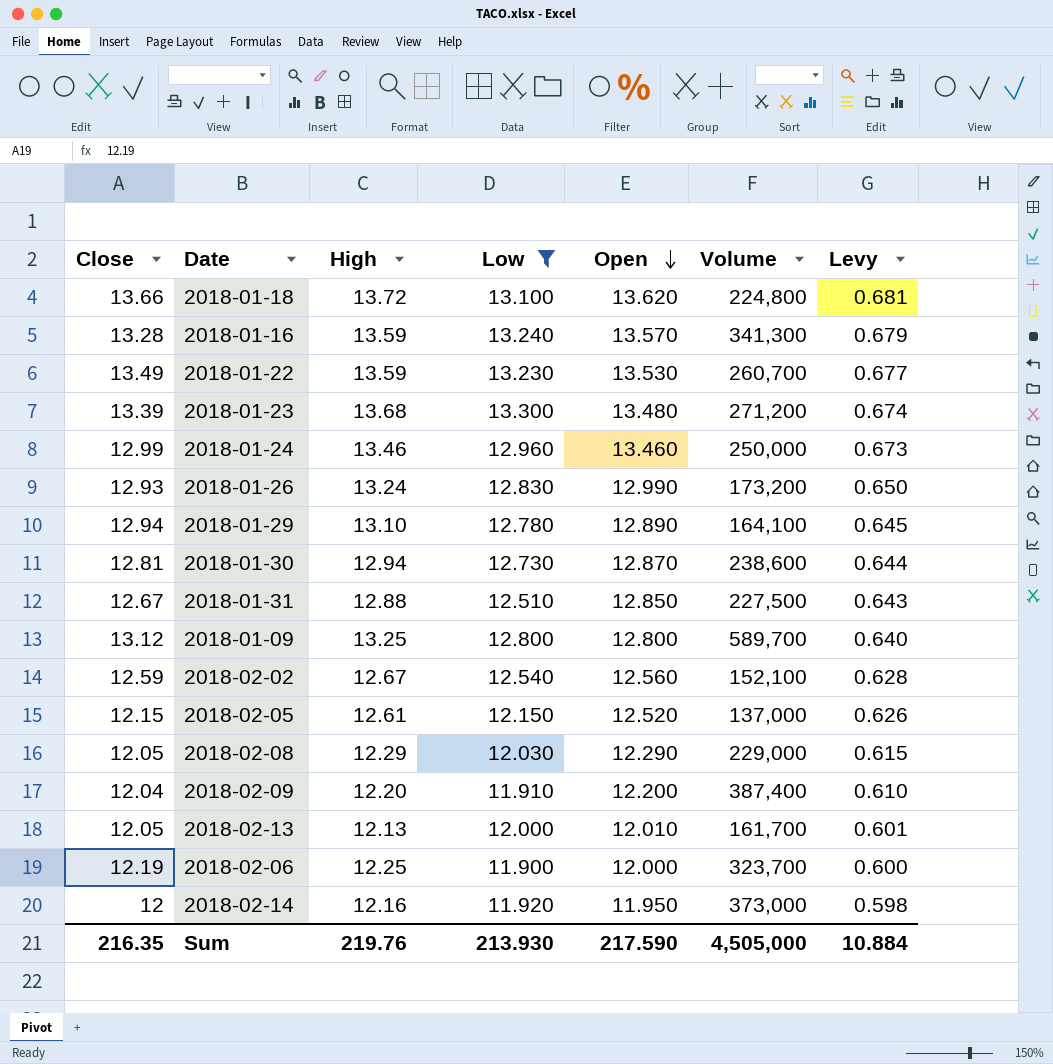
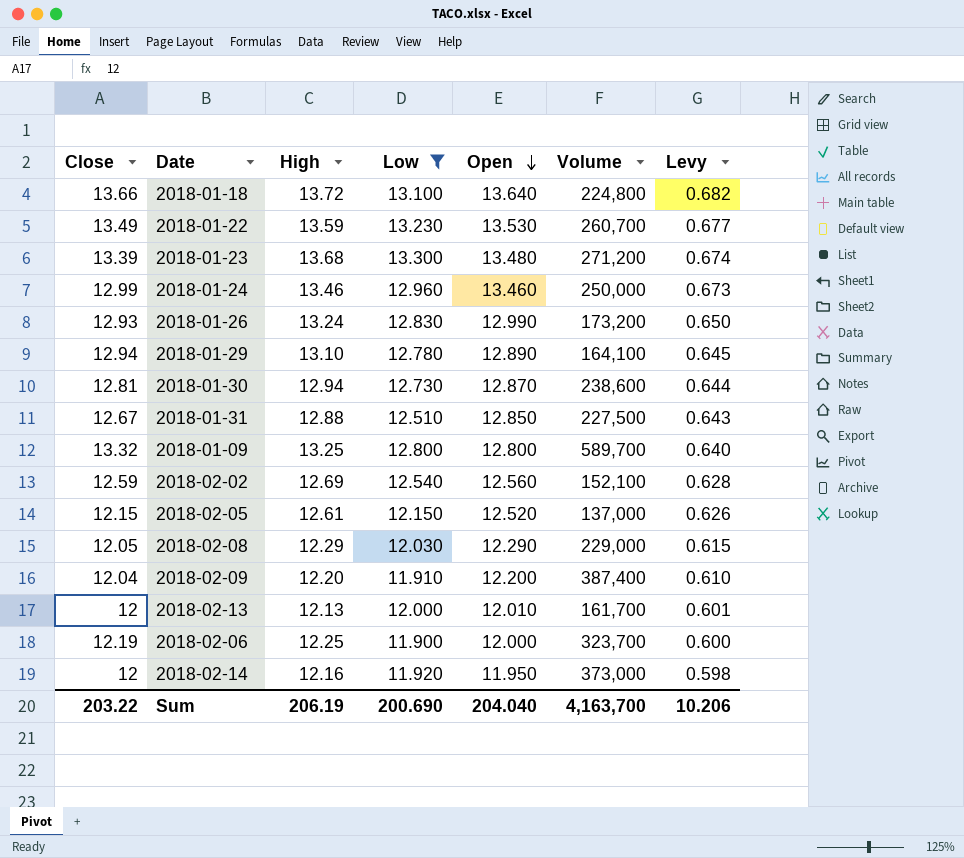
row 2018-01-16: 13.28 | 13.59 | 13.240 | 13.570 | 341,300 | 0.679 -> none
2018-01-18 | Open: 13.620 -> 13.640
2018-01-18 | Levy: 0.681 -> 0.682
2018-01-09 | Close: 13.12 -> 13.32
2018-02-02 | High: 12.67 -> 12.69
2018-02-13 | Close: 12.05 -> 12
Sum | Close: 216.35 -> 203.22
Sum | High: 219.76 -> 206.19
Sum | Low: 213.930 -> 200.690
Sum | Open: 217.590 -> 204.040
Sum | Volume: 4,505,000 -> 4,163,700
Sum | Levy: 10.884 -> 10.206

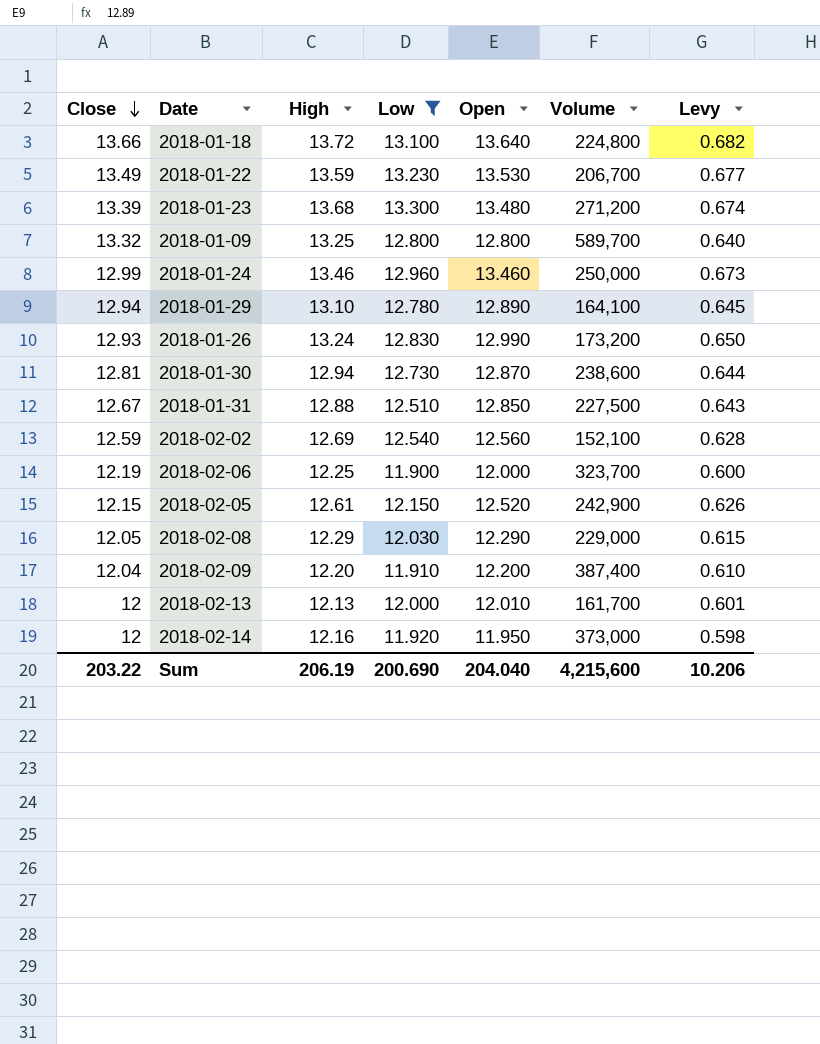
row order: Open descending -> Close descending
2018-01-22 | Volume: 260,700 -> 206,700
2018-02-05 | Volume: 137,000 -> 242,900
Sum | Volume: 4,163,700 -> 4,215,600

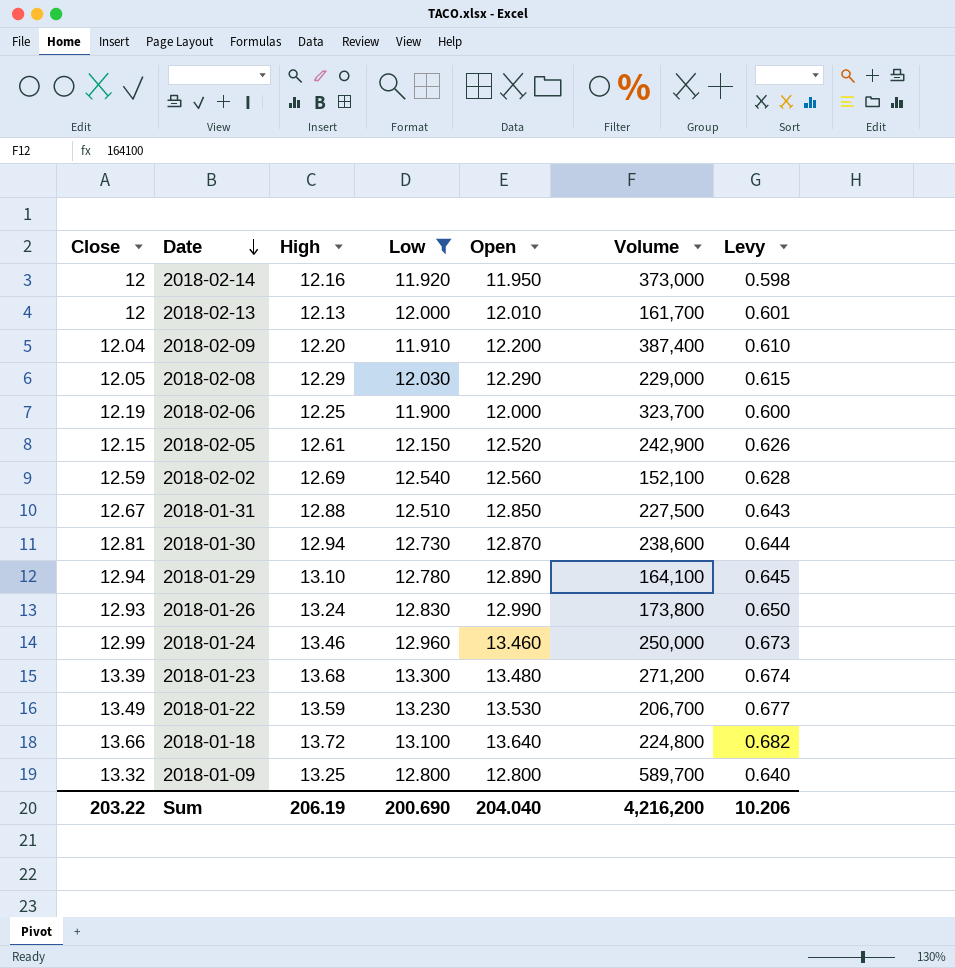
row order: Close descending -> Date descending
2018-01-26 | Volume: 173,200 -> 173,800
Sum | Volume: 4,215,600 -> 4,216,200

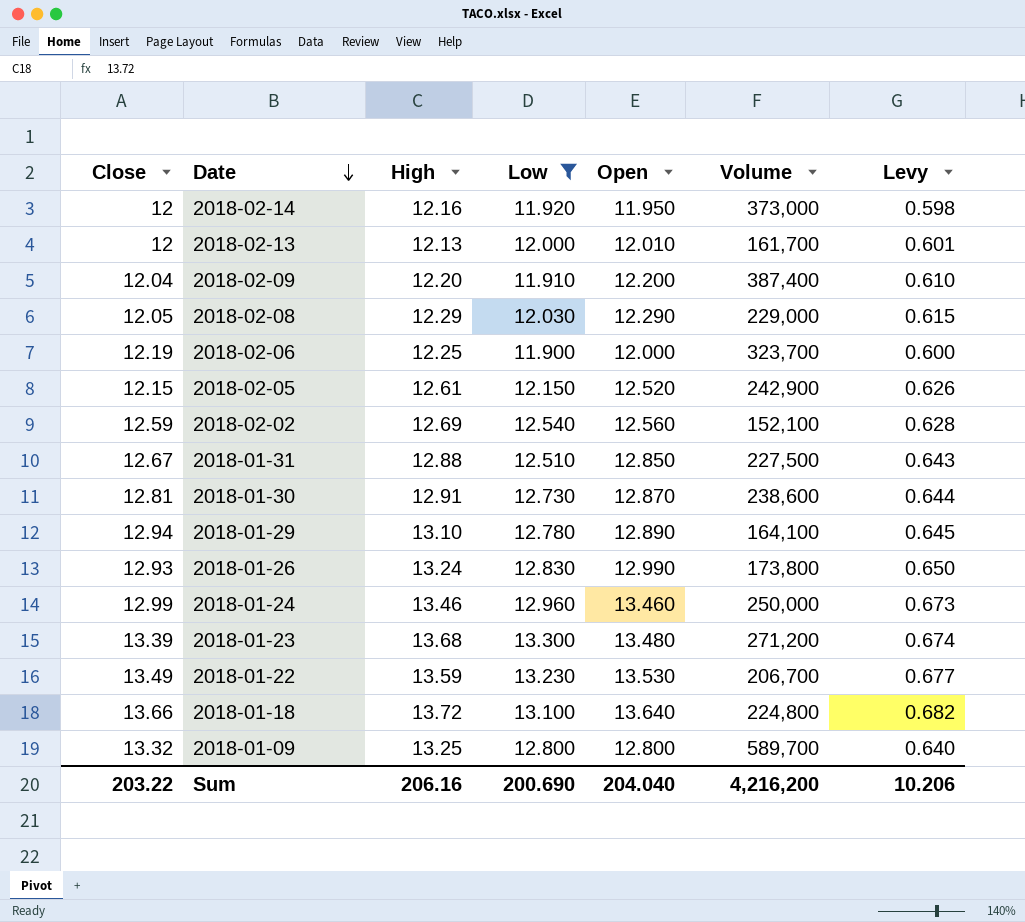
2018-01-30 | High: 12.94 -> 12.91
Sum | High: 206.19 -> 206.16

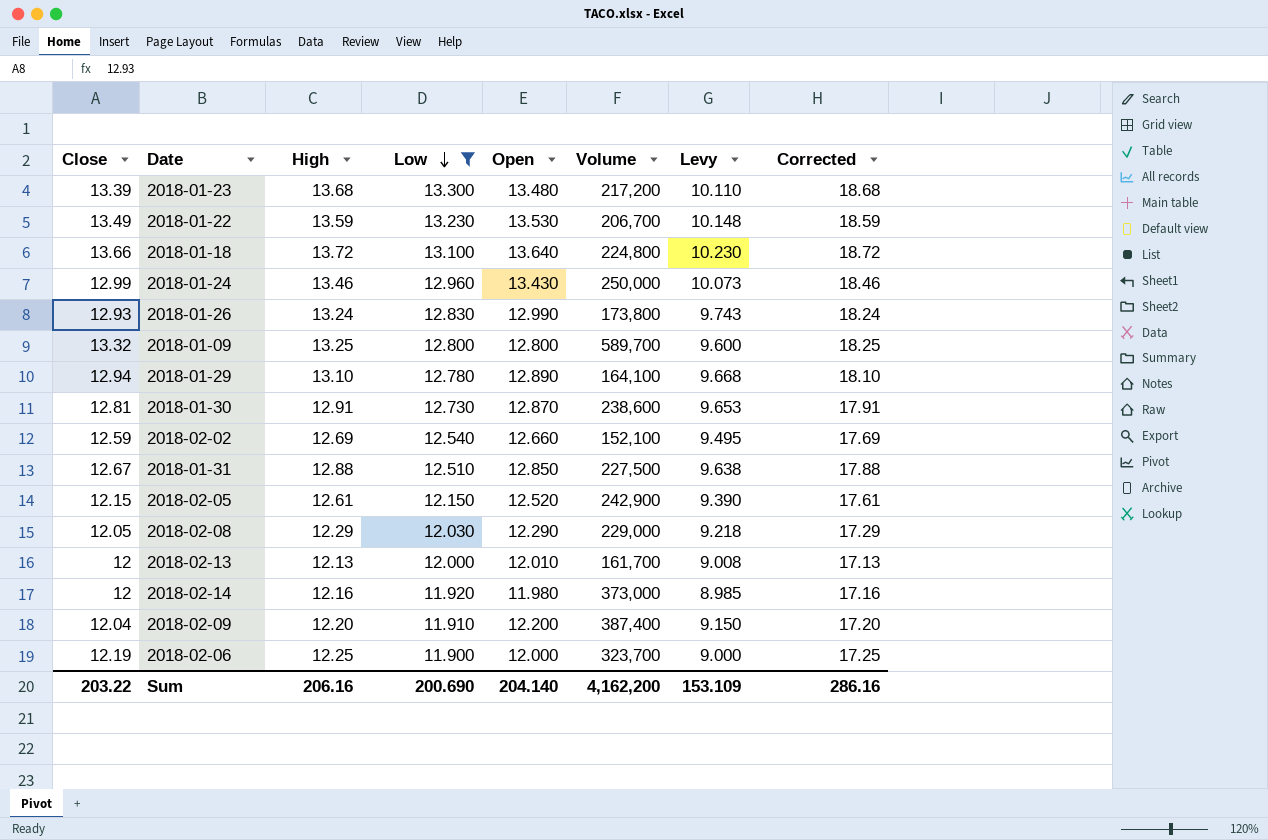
row order: Date descending -> Low descending
column Levy | formula: [Open] * 0.05 -> [Open] * 0.75
column Corrected | formula: none -> [High] + 5
2018-01-23 | Volume: 271,200 -> 217,200
2018-01-24 | Open: 13.460 -> 13.430
2018-02-02 | Open: 12.560 -> 12.660
2018-02-14 | Open: 11.950 -> 11.980
Sum | Open: 204.040 -> 204.140
Sum | Volume: 4,216,200 -> 4,162,200
Sum | Levy: 10.206 -> 153.109

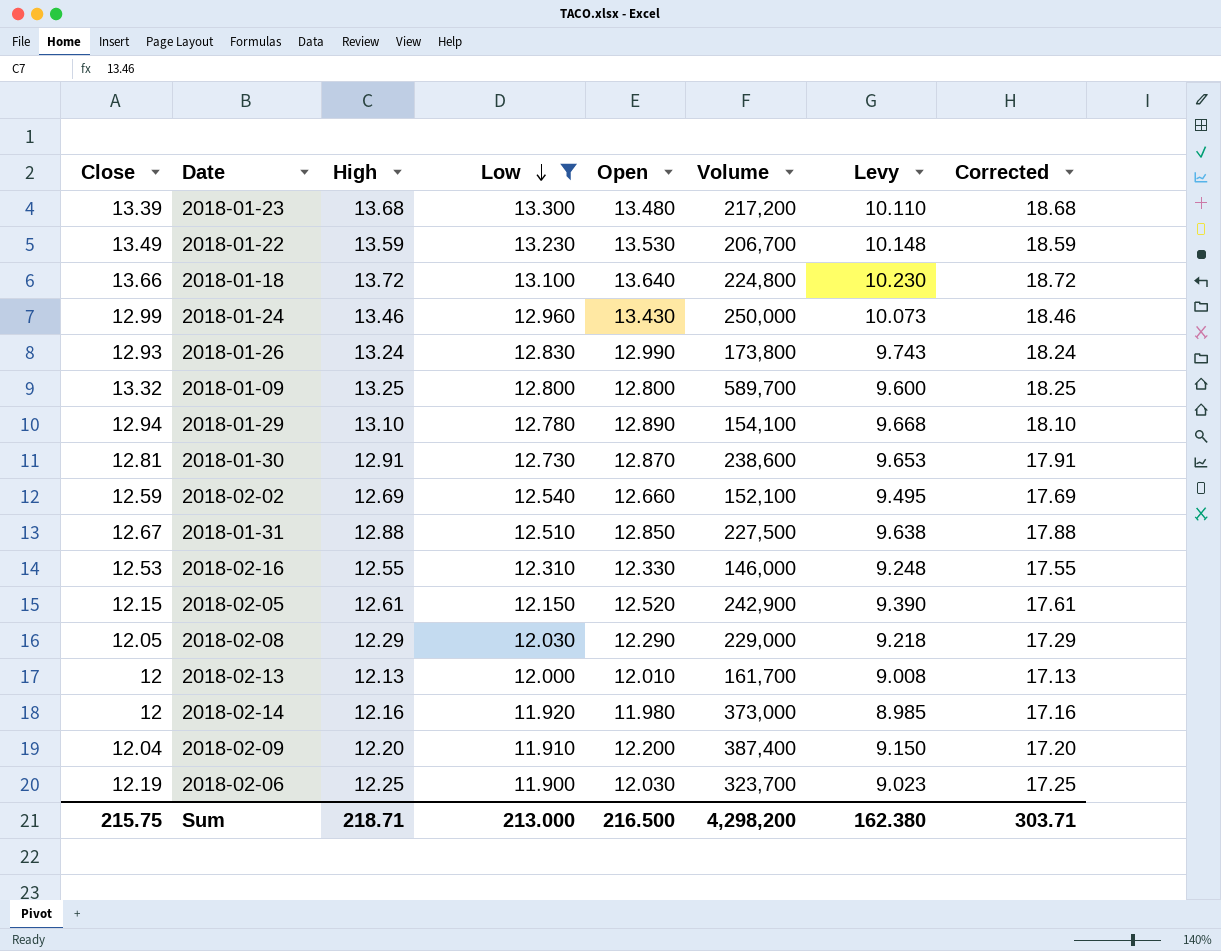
2018-01-29 | Volume: 164,100 -> 154,100
row 2018-02-16: none -> 12.53 | 12.55 | 12.310 | 12.330 | 146,000 | 9.248 | 17.55
2018-02-06 | Open: 12.000 -> 12.030
2018-02-06 | Levy: 9.000 -> 9.023
Sum | Close: 203.22 -> 215.75
Sum | High: 206.16 -> 218.71
Sum | Low: 200.690 -> 213.000
Sum | Open: 204.140 -> 216.500
Sum | Volume: 4,162,200 -> 4,298,200
Sum | Levy: 153.109 -> 162.380
Sum | Corrected: 286.16 -> 303.71

